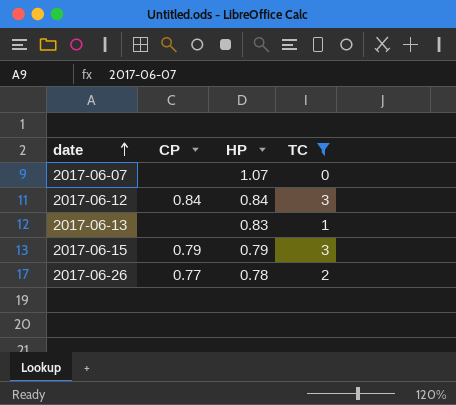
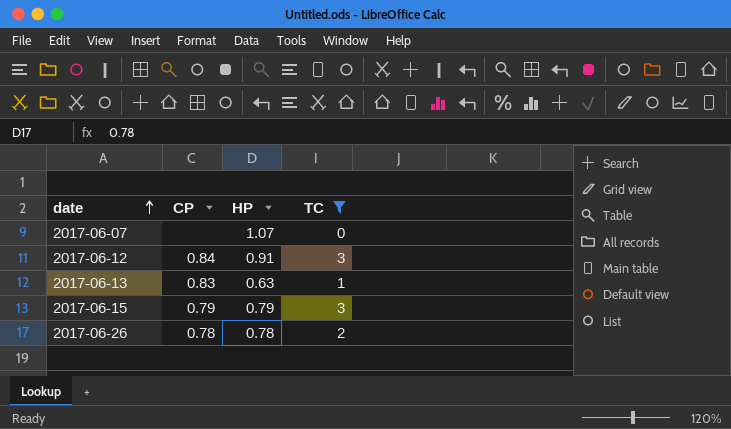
2017-06-12 | HP: 0.84 -> 0.91
2017-06-13 | CP: none -> 0.83
2017-06-13 | HP: 0.83 -> 0.63
2017-06-26 | CP: 0.77 -> 0.78

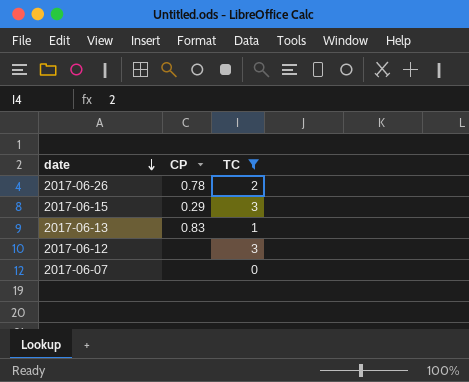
row order: date ascending -> date descending
column HP | position: 3 -> none
2017-06-15 | CP: 0.79 -> 0.29
2017-06-12 | CP: 0.84 -> none

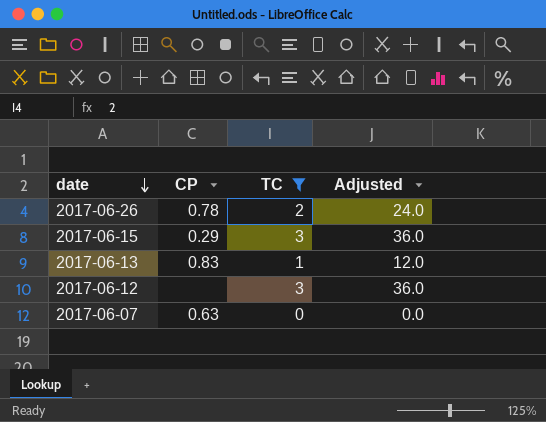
column Adjusted | formula: none -> [TC] * 12
2017-06-07 | CP: none -> 0.63

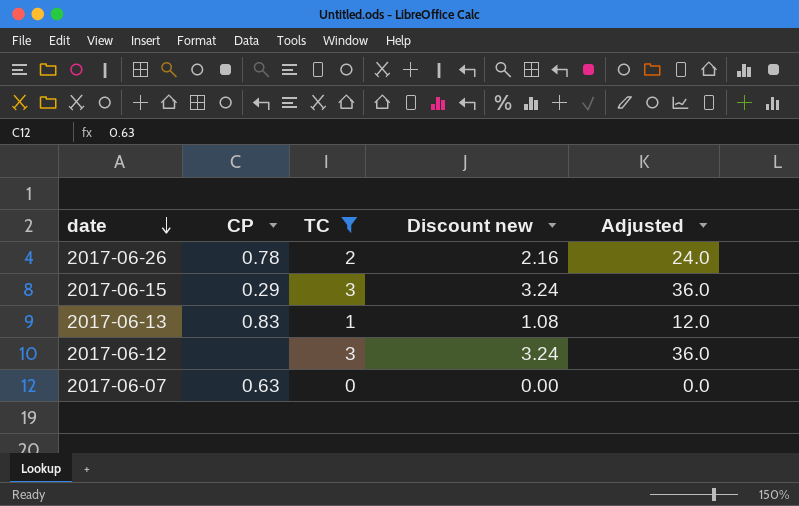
column Discount new | formula: none -> [TC] * 1.08

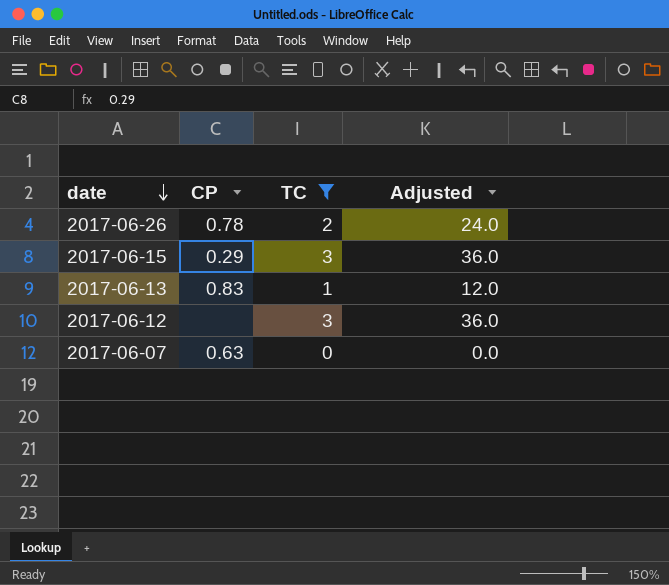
column Discount new | formula: [TC] * 1.08 -> none

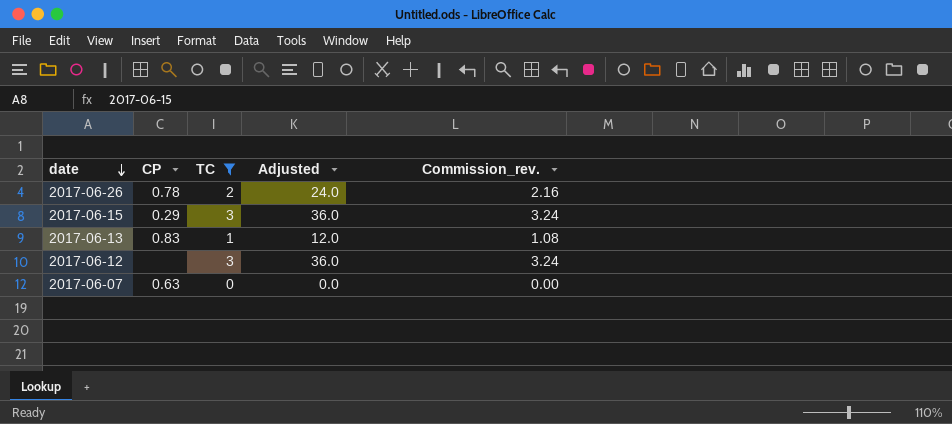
column Commission_rev. | formula: none -> [TC] * 1.08

